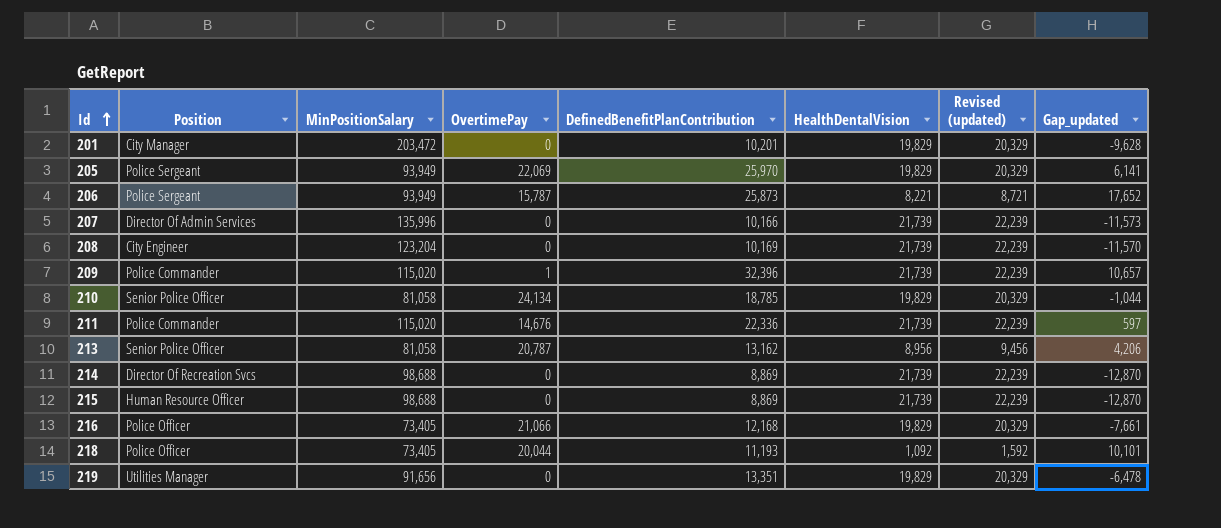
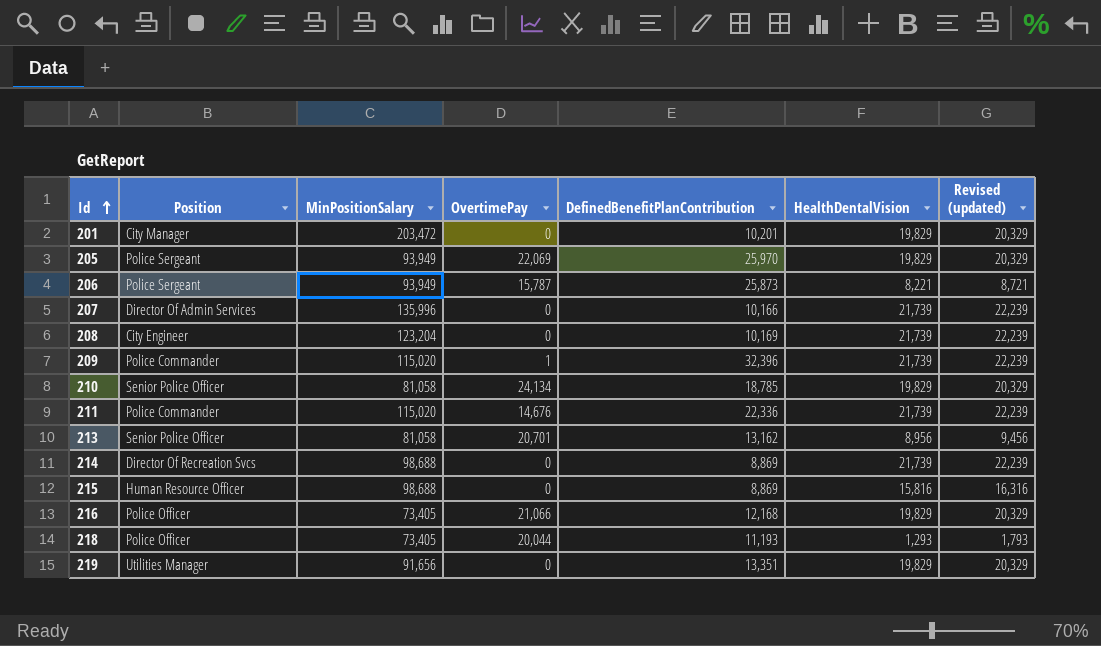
column Gap_updated | formula: [DefinedBenefitPlanContribution] - [HealthDentalVision] -> none
213 | OvertimePay: 20,787 -> 20,701
215 | HealthDentalVision: 21,739 -> 15,816
215 | Revised (updated): 22,239 -> 16,316
218 | HealthDentalVision: 1,092 -> 1,293
218 | Revised (updated): 1,592 -> 1,793

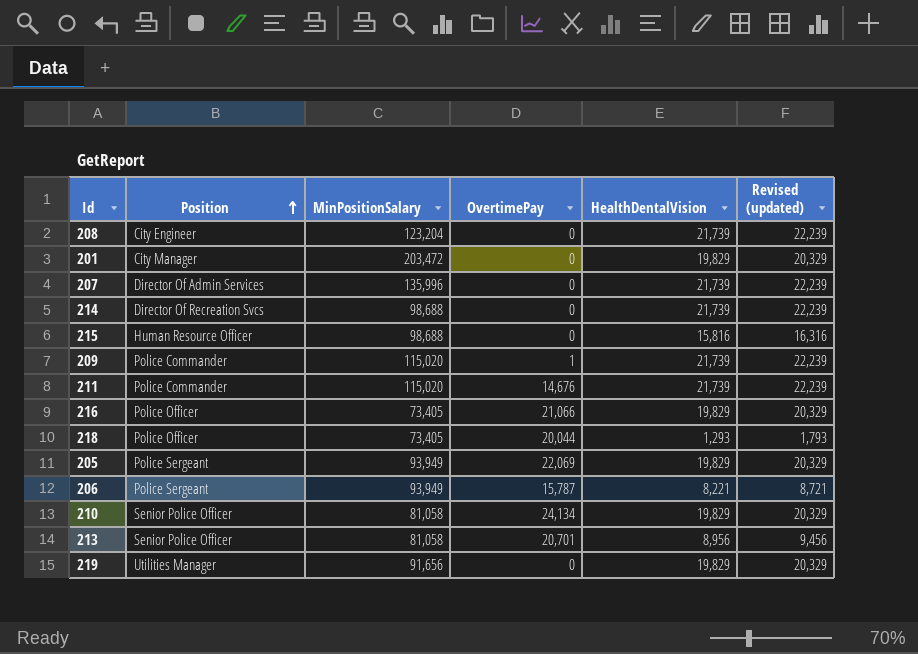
row order: Id ascending -> Position ascending
column DefinedBenefitPlanContribution | position: 5 -> none

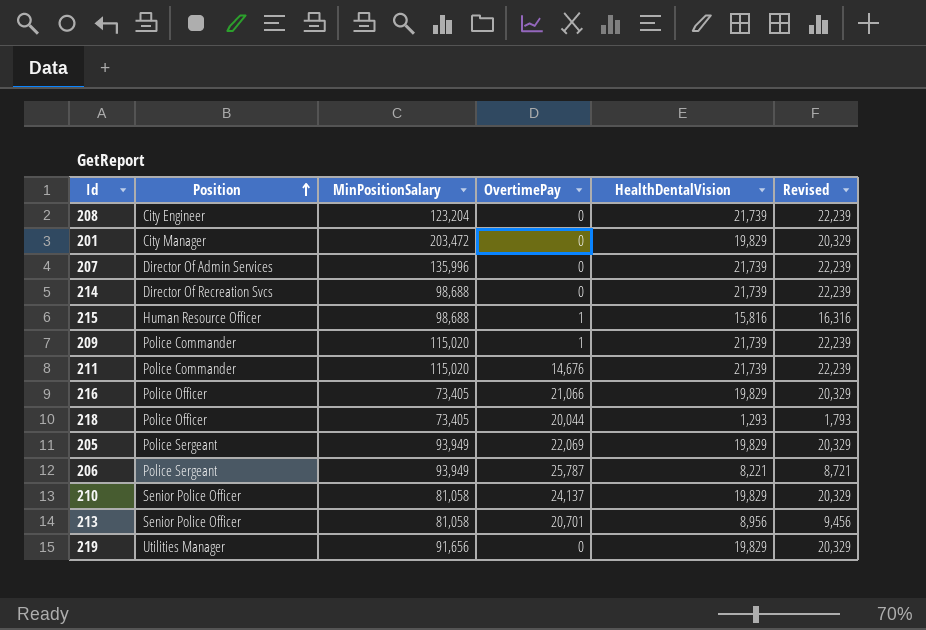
column name: Revised (updated) -> Revised
215 | OvertimePay: 0 -> 1
206 | OvertimePay: 15,787 -> 25,787
210 | OvertimePay: 24,134 -> 24,137

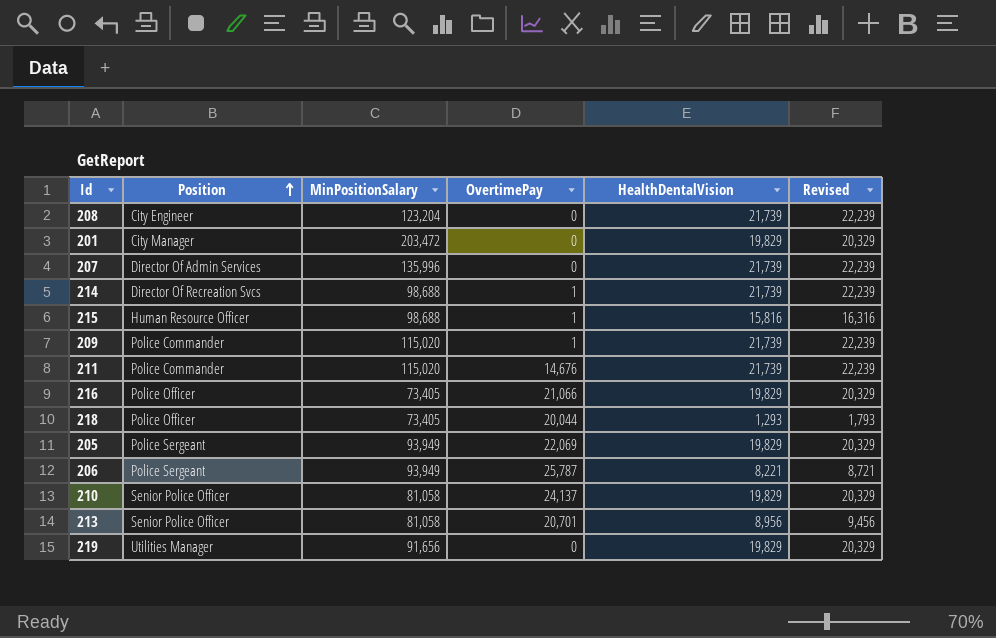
214 | OvertimePay: 0 -> 1

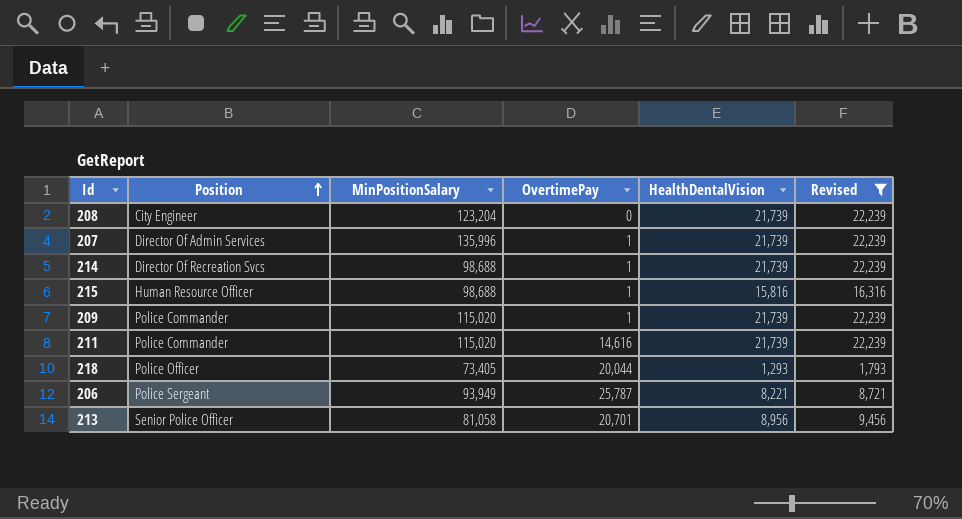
filter: none -> Revised != 20,329
207 | OvertimePay: 0 -> 1
211 | OvertimePay: 14,676 -> 14,616

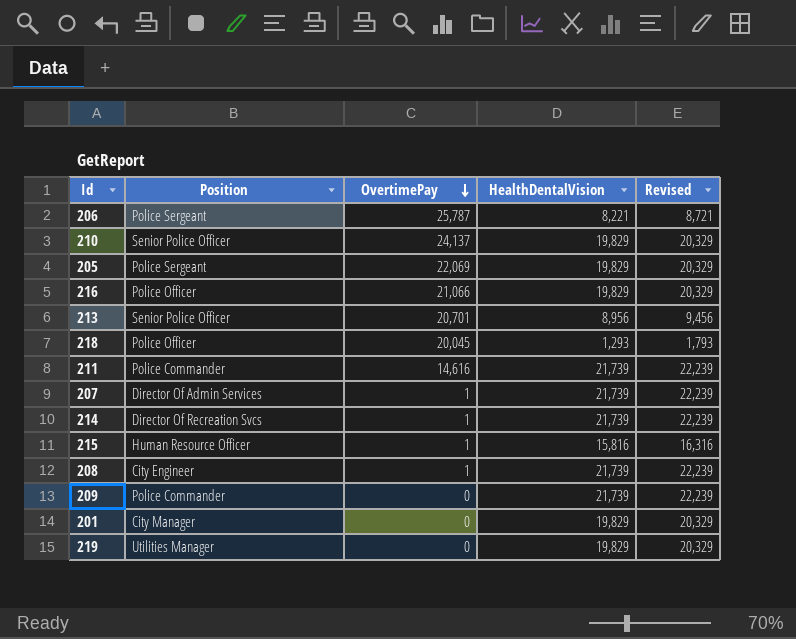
filter: Revised != 20,329 -> none
row order: Position ascending -> OvertimePay descending
column MinPositionSalary | position: 3 -> none
218 | OvertimePay: 20,044 -> 20,045
208 | OvertimePay: 0 -> 1
209 | OvertimePay: 1 -> 0

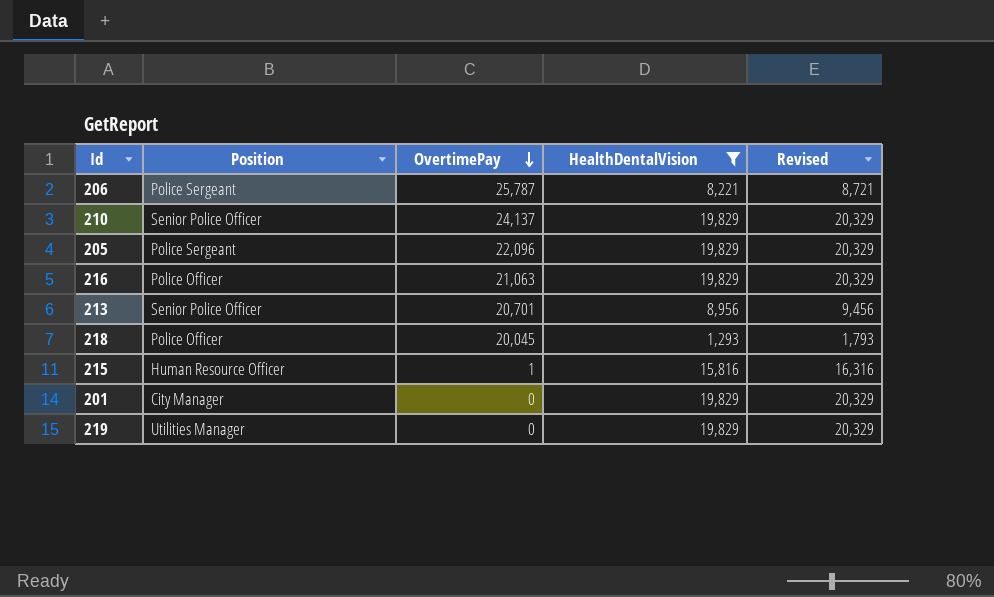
filter: none -> HealthDentalVision != 21,739
205 | OvertimePay: 22,069 -> 22,096
216 | OvertimePay: 21,066 -> 21,063

